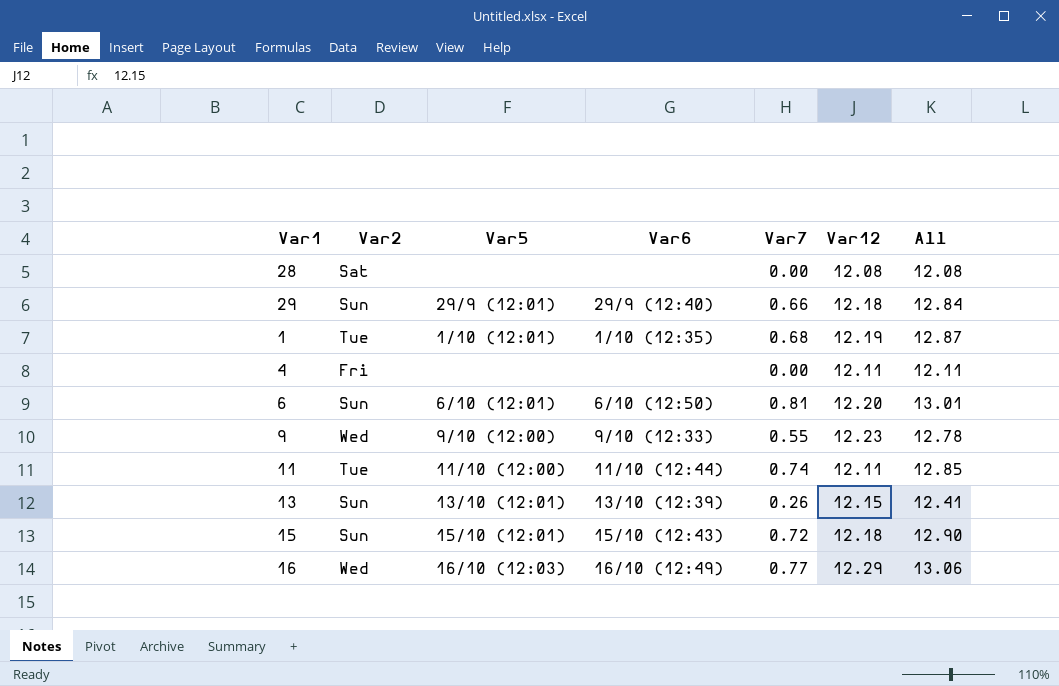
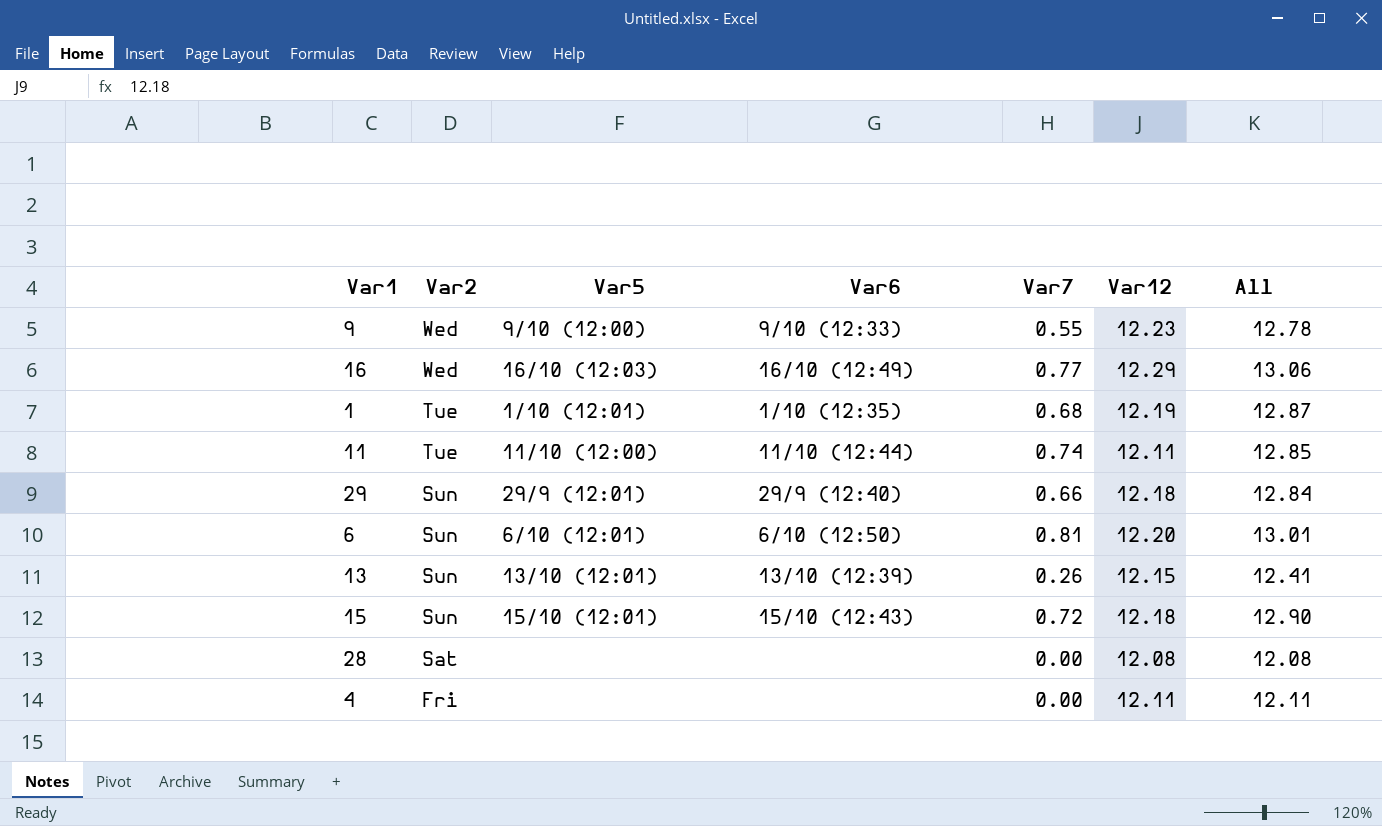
row order: none -> Var2 descending

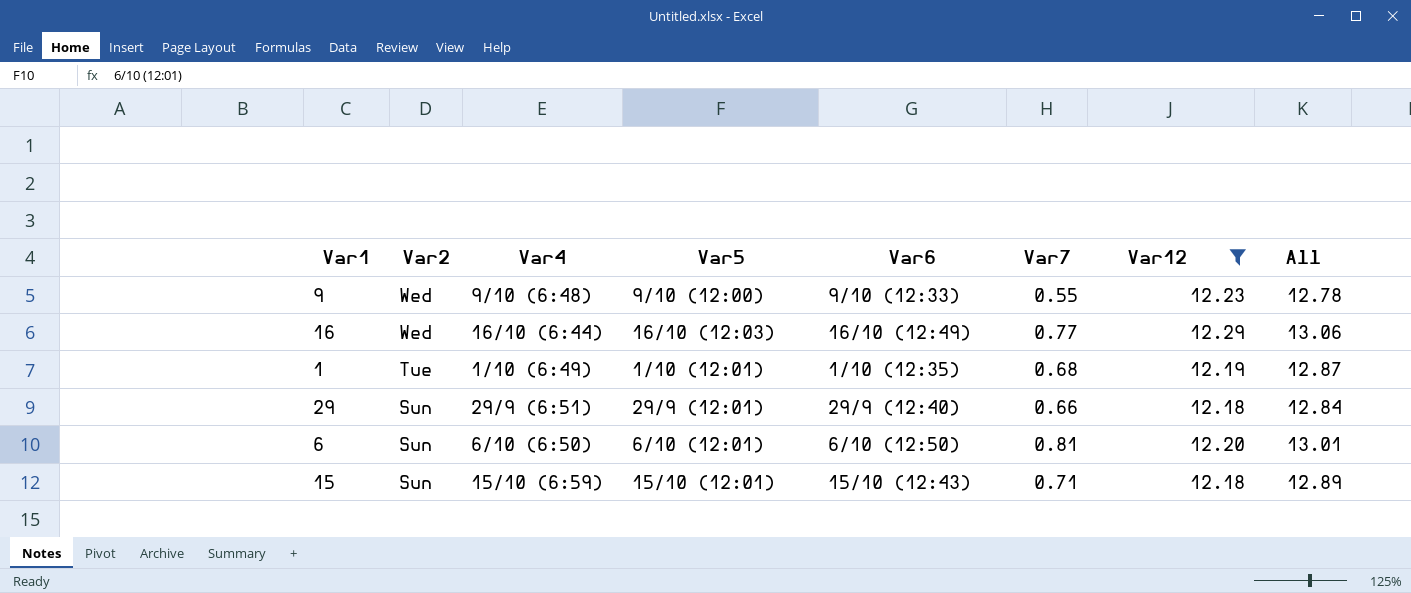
filter: none -> Var12 >= 12.18
column Var4 | position: none -> 3
15 | Var7: 0.72 -> 0.71
15 | All: 12.90 -> 12.89

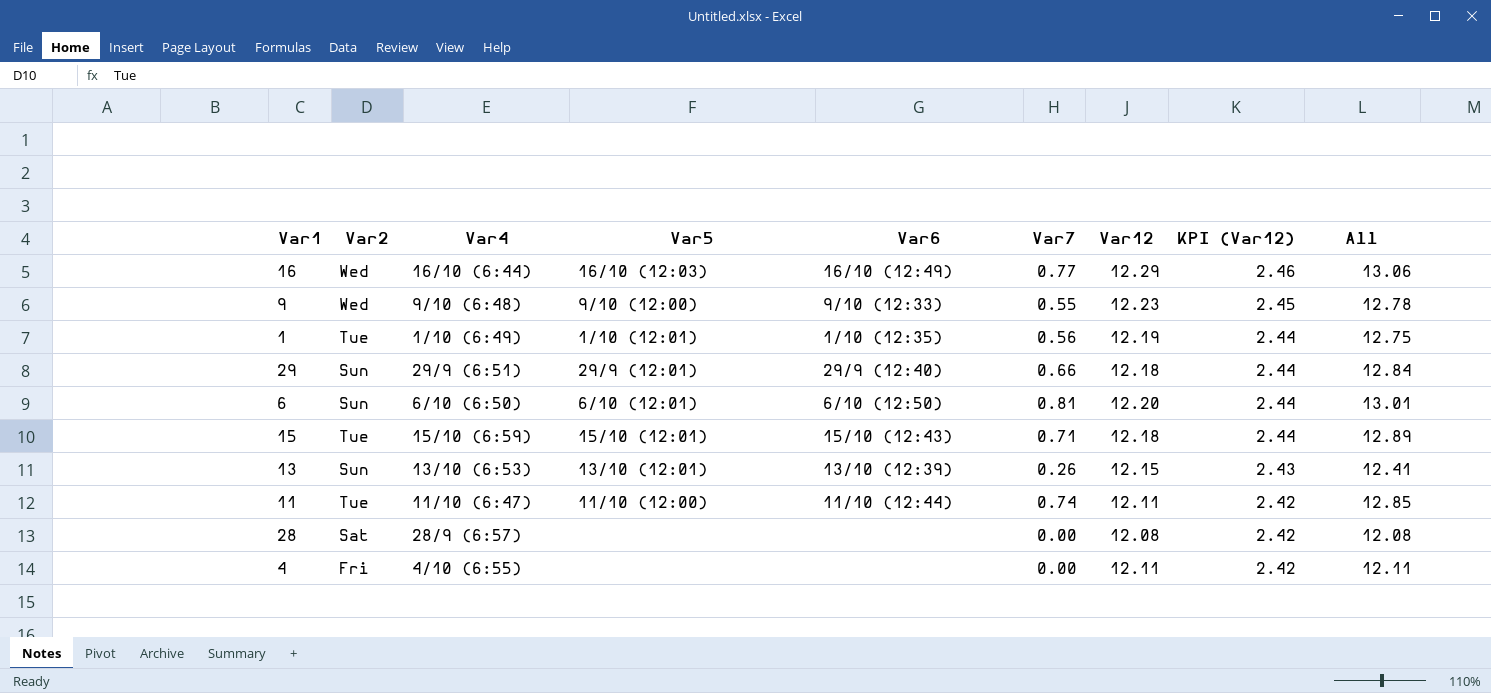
filter: Var12 >= 12.18 -> none
row order: Var2 descending -> KPI (Var12) descending
column KPI (Var12) | formula: none -> [Var12] * 0.2
1 | Var7: 0.68 -> 0.56
1 | All: 12.87 -> 12.75
15 | Var2: Sun -> Tue

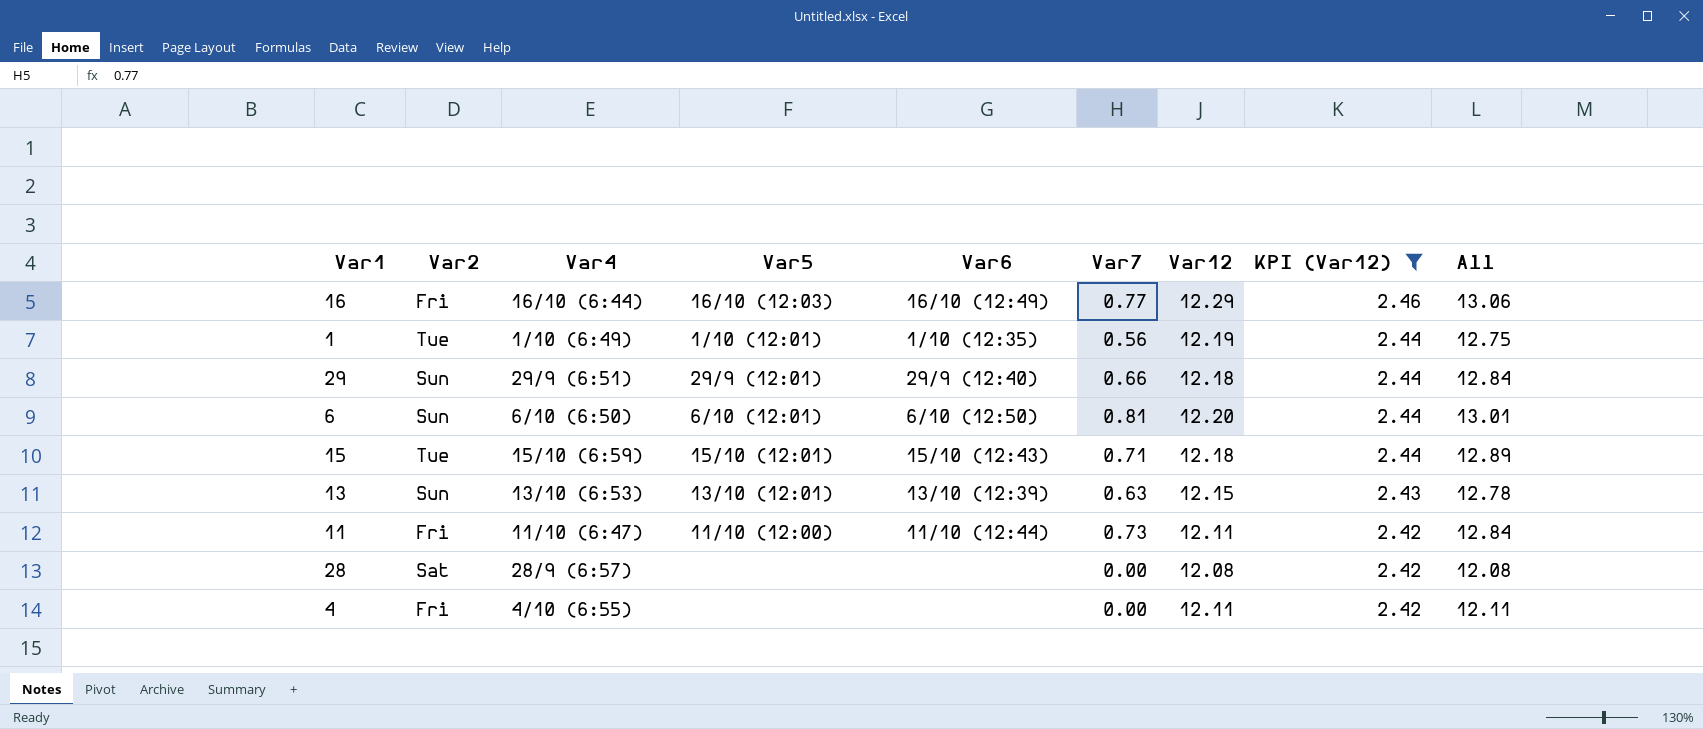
filter: none -> KPI (Var12) != 2.45
16 | Var2: Wed -> Fri
13 | Var7: 0.26 -> 0.63
13 | All: 12.41 -> 12.78
11 | Var2: Tue -> Fri
11 | Var7: 0.74 -> 0.73
11 | All: 12.85 -> 12.84

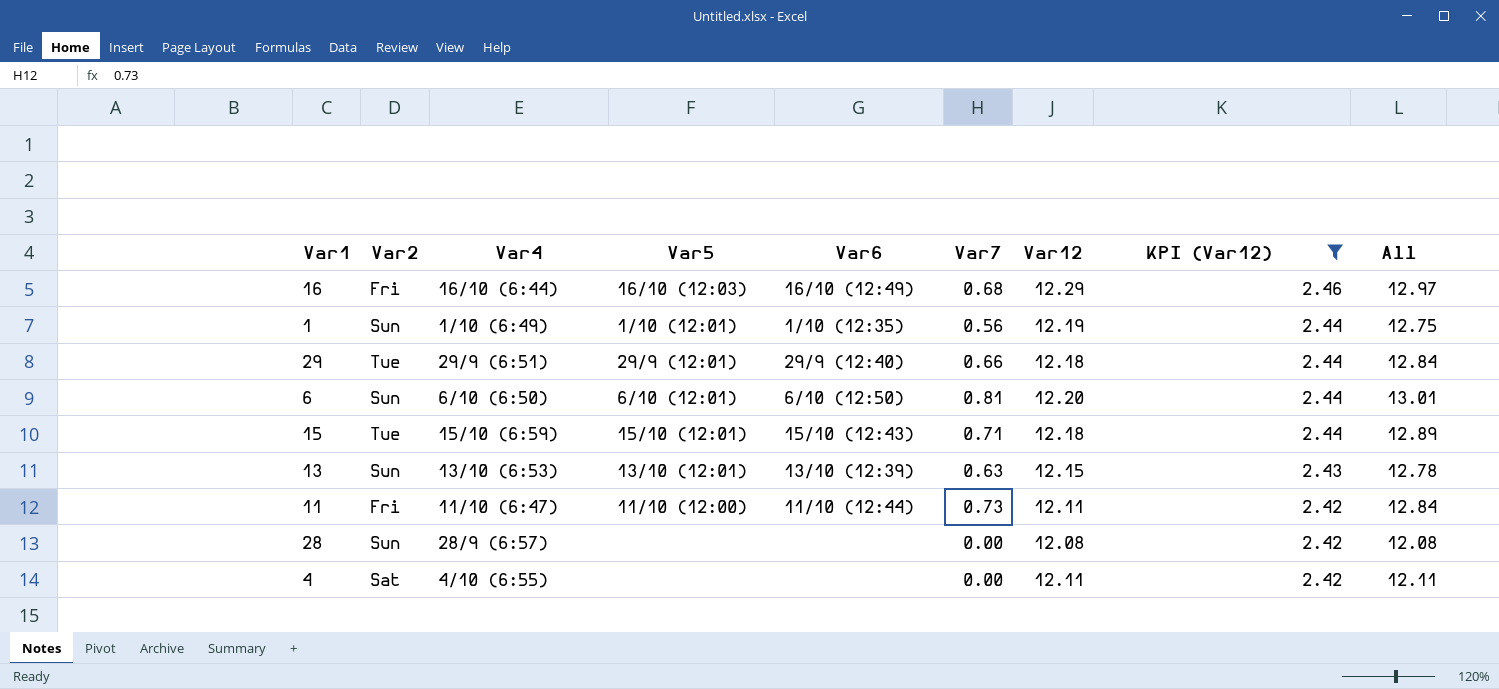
16 | Var7: 0.77 -> 0.68
16 | All: 13.06 -> 12.97
1 | Var2: Tue -> Sun
29 | Var2: Sun -> Tue
28 | Var2: Sat -> Sun
4 | Var2: Fri -> Sat

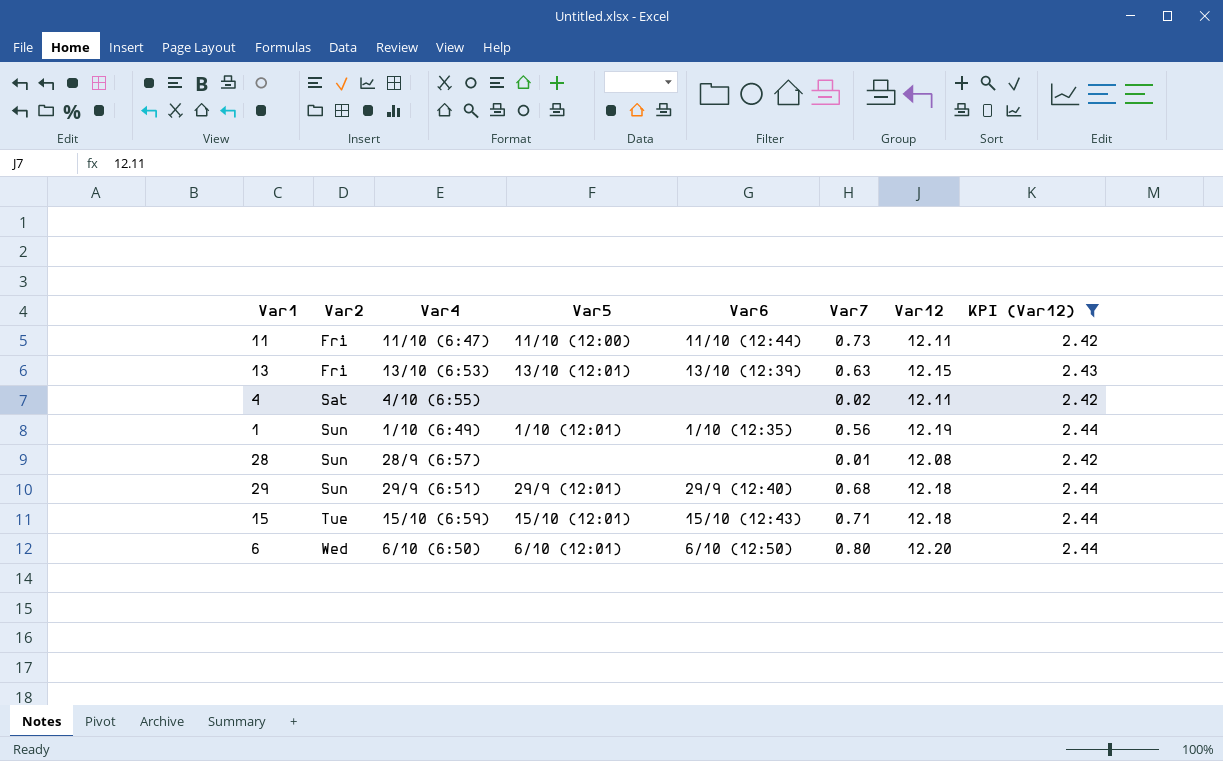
row order: KPI (Var12) descending -> Var2 ascending
column All | formula: [Var7] + [Var12] -> none
row 16: Fri | 16/10 (6:44) | 16/10 (12:03) | 16/10 (12:49) | 0.68 | 12.29 | 2.46 | 12.97 -> none
13 | Var2: Sun -> Fri
4 | Var7: 0.00 -> 0.02
28 | Var7: 0.00 -> 0.01
29 | Var2: Tue -> Sun
29 | Var7: 0.66 -> 0.68
6 | Var2: Sun -> Wed
6 | Var7: 0.81 -> 0.80

